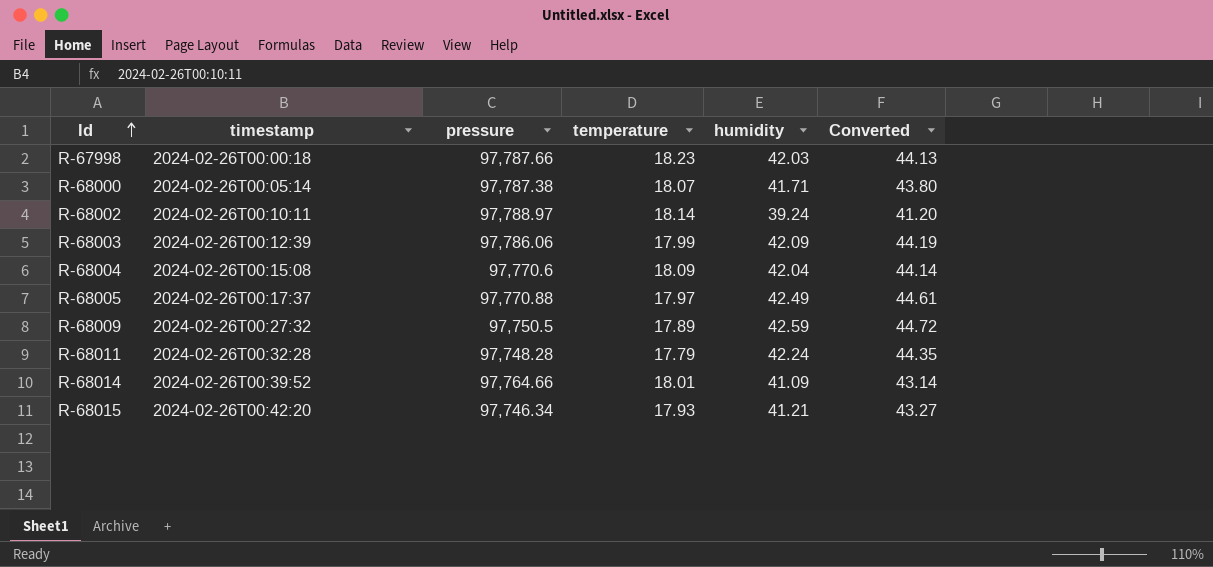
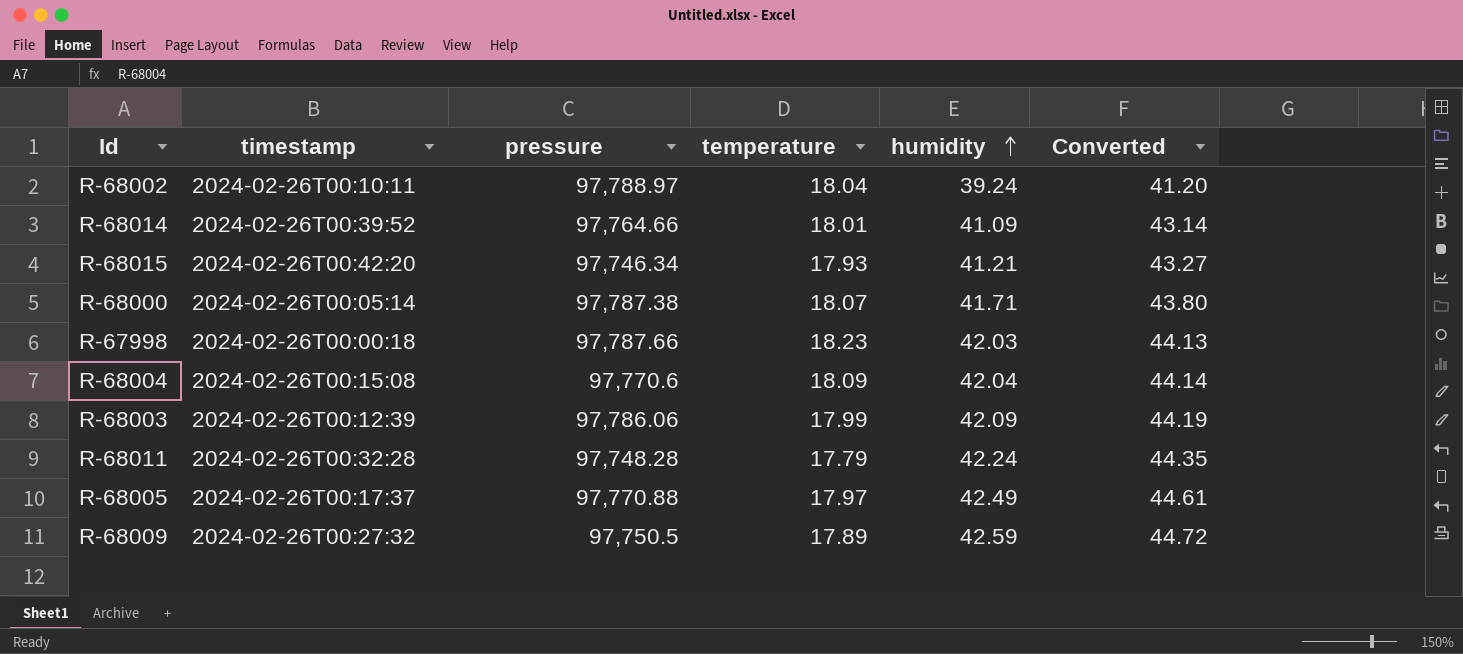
row order: Id ascending -> humidity ascending
R-68002 | temperature: 18.14 -> 18.04

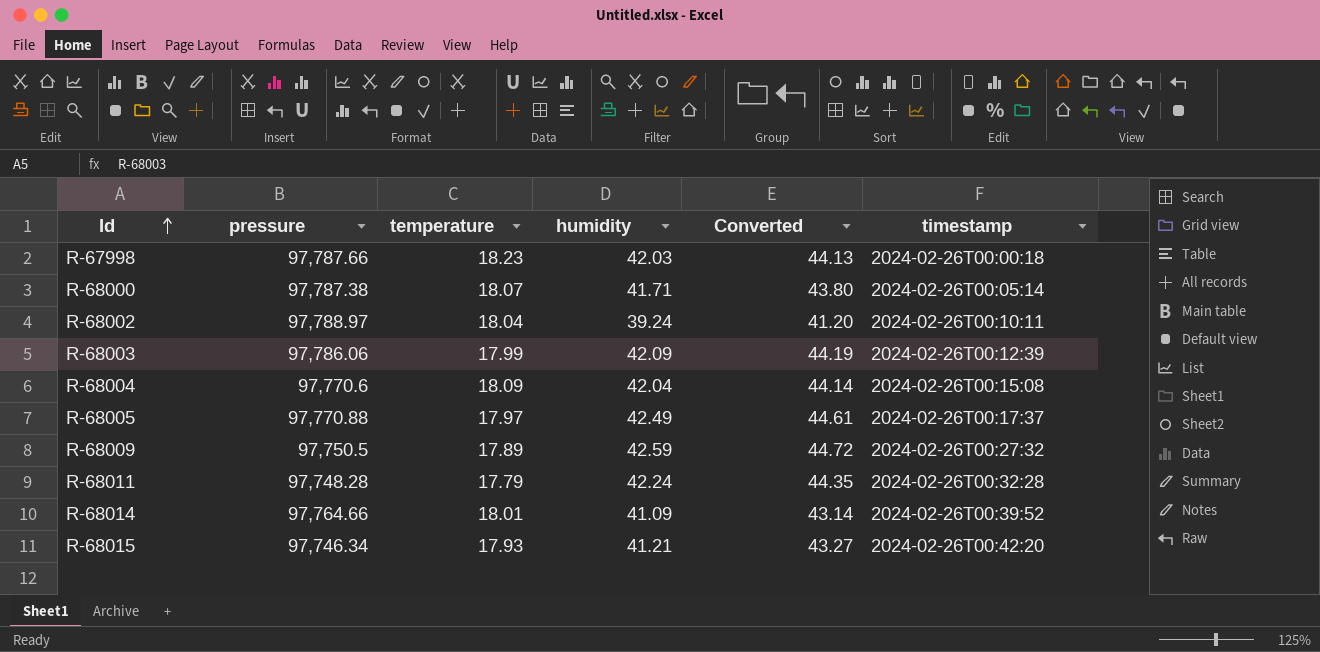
row order: humidity ascending -> Id ascending
column timestamp | position: 2 -> 6

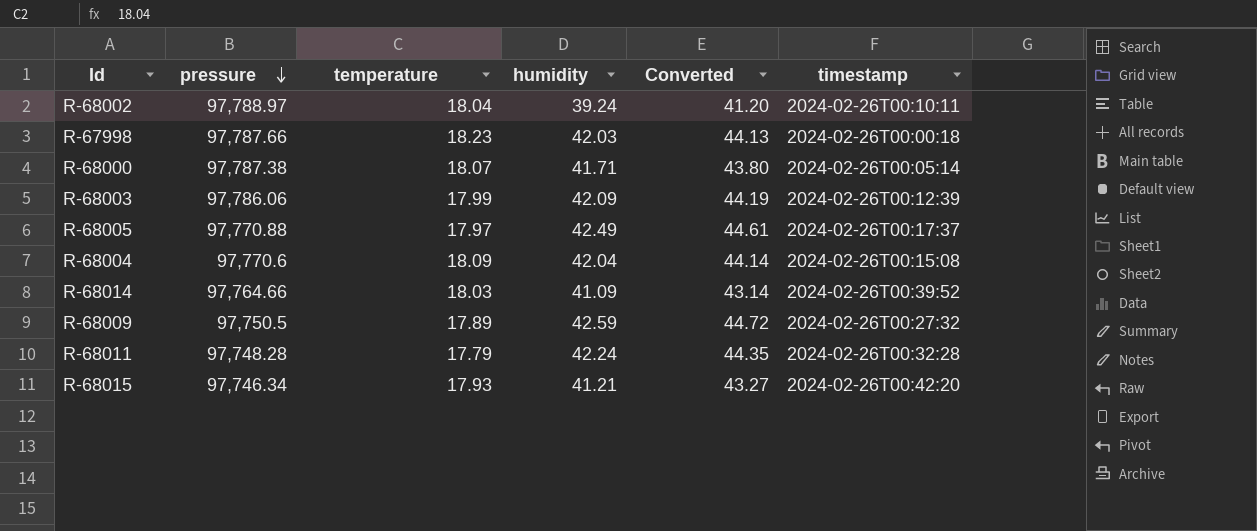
row order: Id ascending -> pressure descending
R-68014 | temperature: 18.01 -> 18.03

